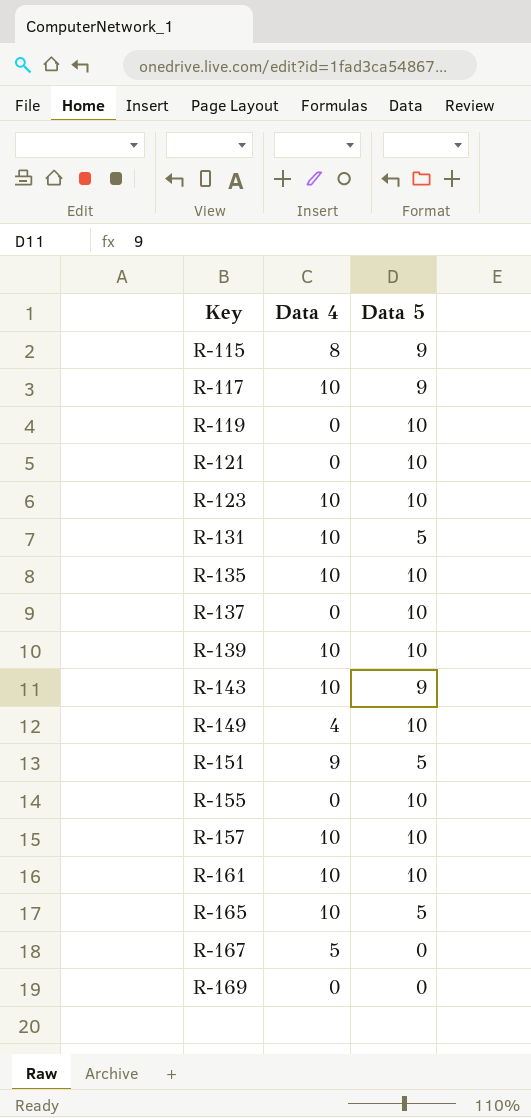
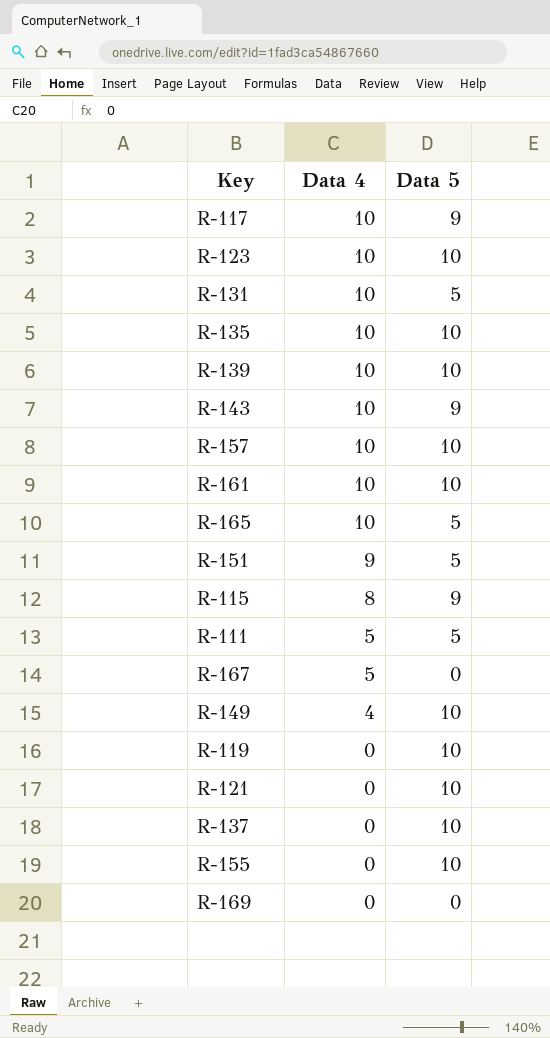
row order: Key ascending -> Data 4 descending
row R-111: none -> 5 | 5

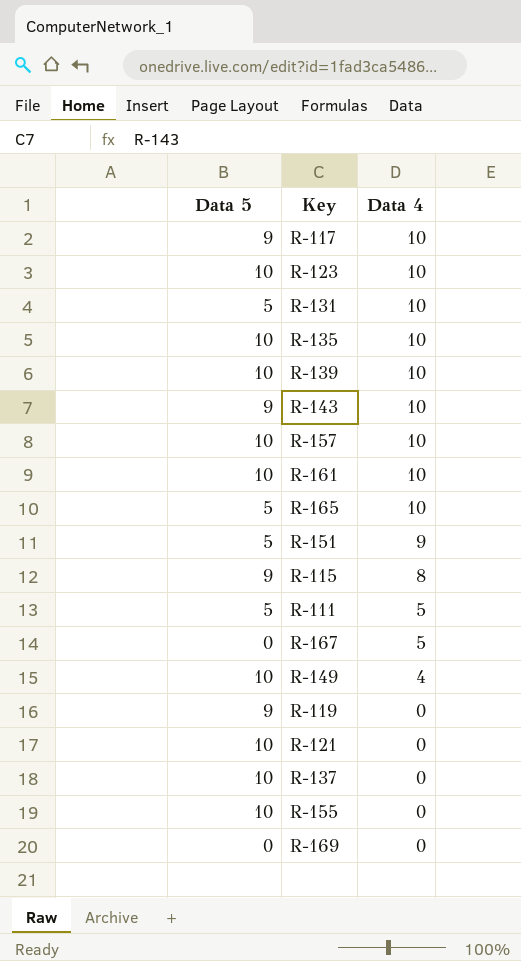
column Data 5 | position: 3 -> 1
R-119 | Data 5: 10 -> 9

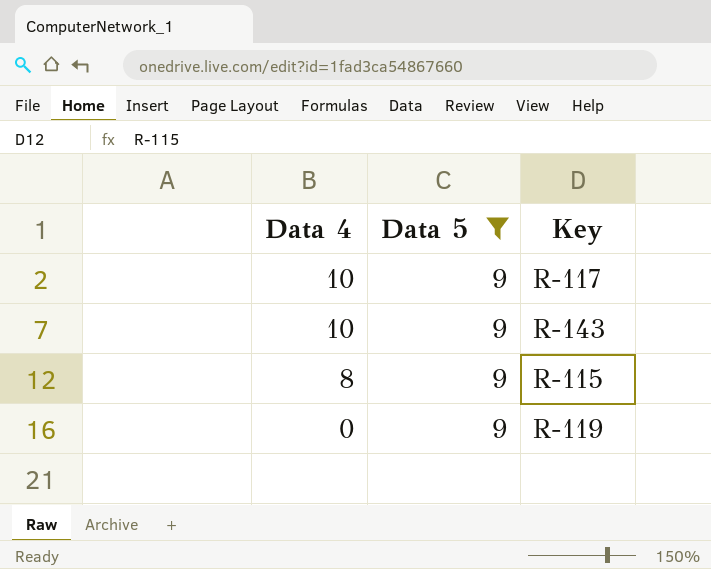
filter: none -> Data 5 = 9
column Data 4 | position: 3 -> 1

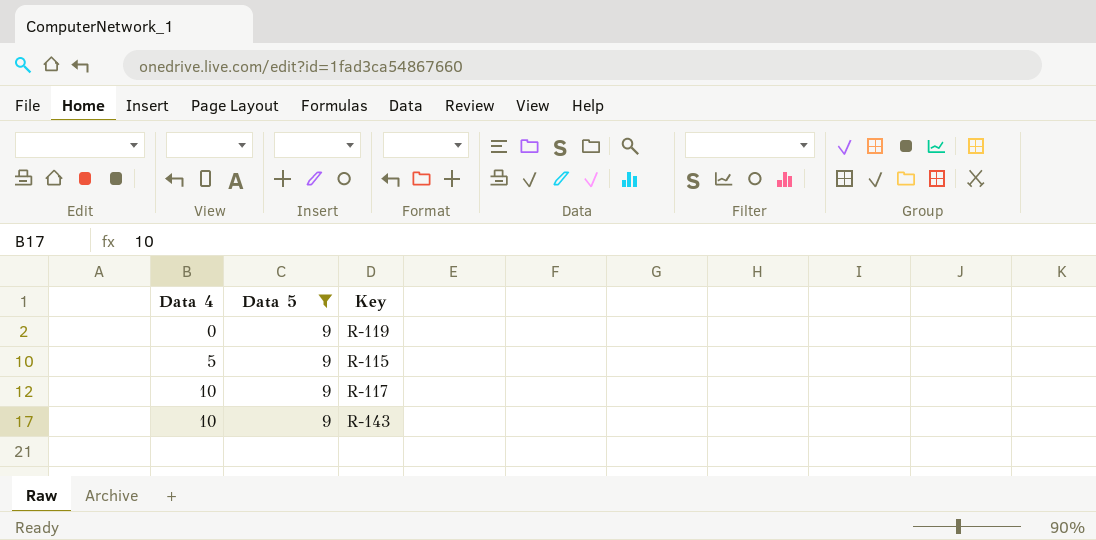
row order: Data 4 descending -> Data 4 ascending
R-115 | Data 4: 8 -> 5

